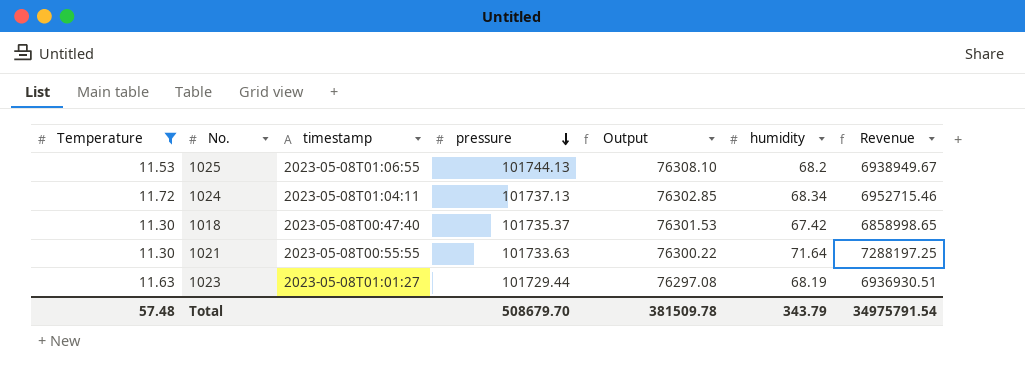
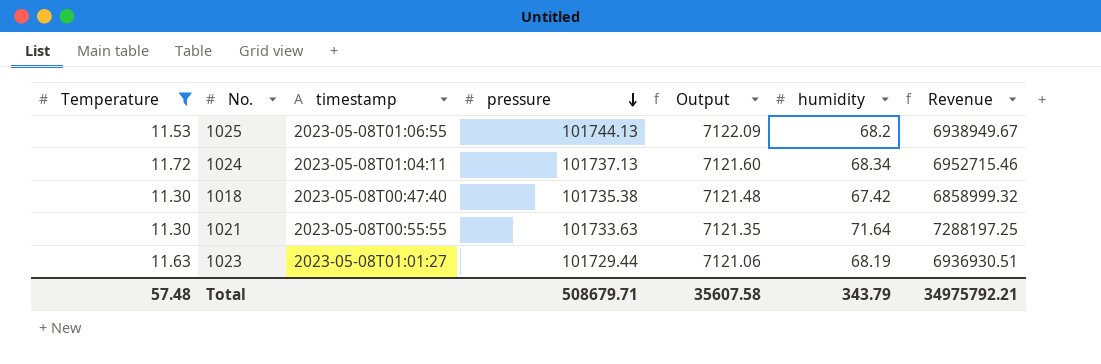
column Output | formula: [pressure] * 0.75 -> [pressure] * 0.07
1018 | pressure: 101735.37 -> 101735.38
1018 | Revenue: 6858998.65 -> 6858999.32
Total | pressure: 508679.70 -> 508679.71
Total | Output: 381509.78 -> 35607.58
Total | Revenue: 34975791.54 -> 34975792.21

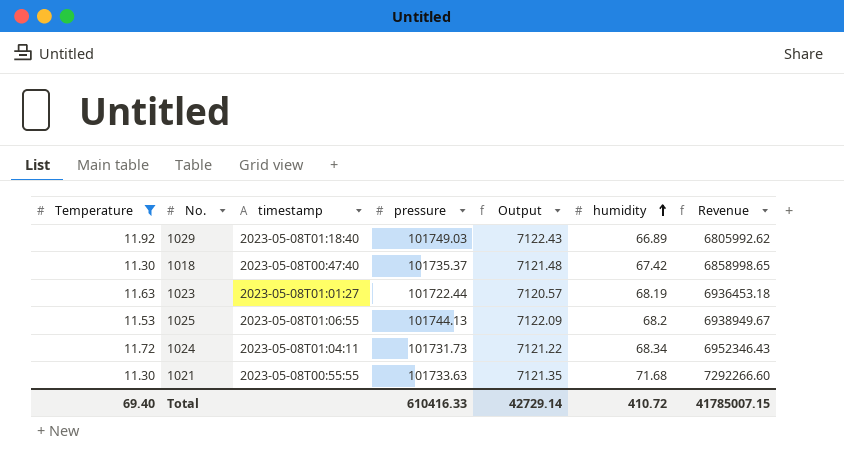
row order: pressure descending -> humidity ascending
row 1029: none -> 11.92 | 2023-05-08T01:18:40 | 101749.03 | 7122.43 | 66.89 | 6805992.62
1018 | pressure: 101735.38 -> 101735.37
1018 | Revenue: 6858999.32 -> 6858998.65
1023 | pressure: 101729.44 -> 101722.44
1023 | Output: 7121.06 -> 7120.57
1023 | Revenue: 6936930.51 -> 6936453.18
1024 | pressure: 101737.13 -> 101731.73
1024 | Output: 7121.60 -> 7121.22
1024 | Revenue: 6952715.46 -> 6952346.43
1021 | humidity: 71.64 -> 71.68
1021 | Revenue: 7288197.25 -> 7292266.60
Total | Temperature: 57.48 -> 69.40
Total | pressure: 508679.71 -> 610416.33
Total | Output: 35607.58 -> 42729.14
Total | humidity: 343.79 -> 410.72
Total | Revenue: 34975792.21 -> 41785007.15

